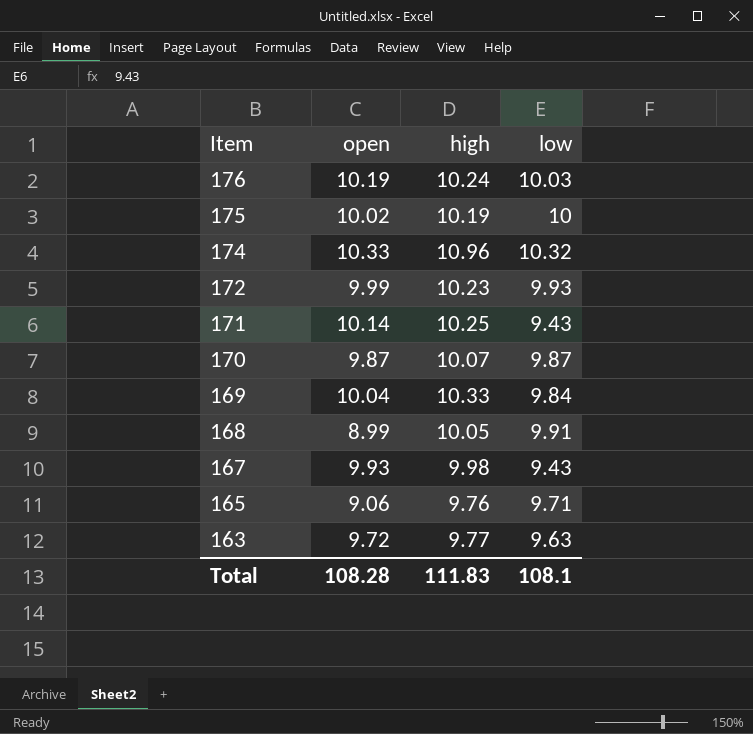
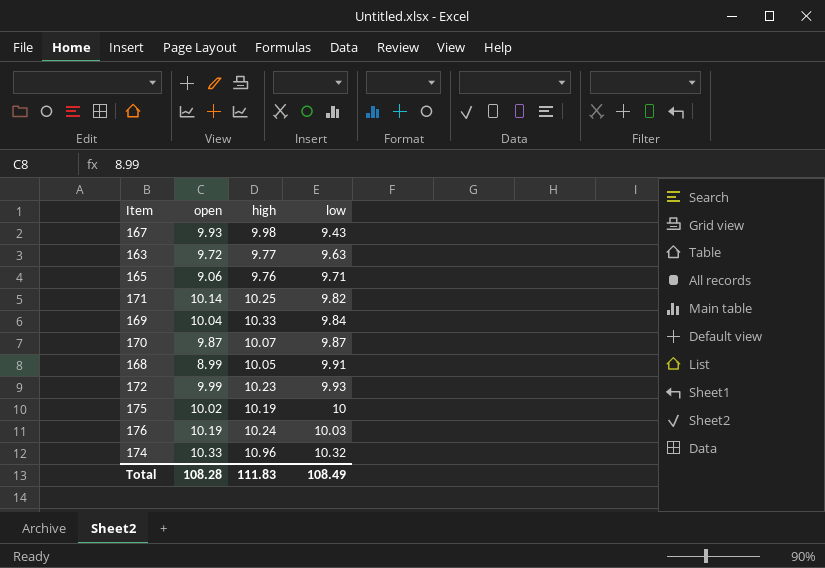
row order: Item descending -> low ascending
171 | low: 9.43 -> 9.82
Total | low: 108.1 -> 108.49

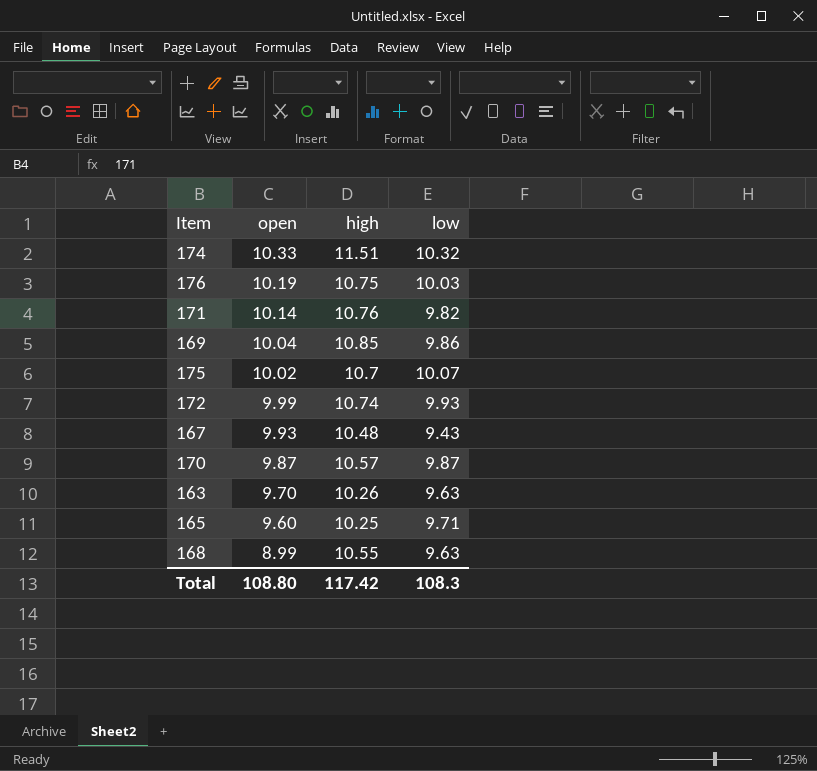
row order: low ascending -> open descending
174 | high: 10.96 -> 11.51
176 | high: 10.24 -> 10.75
171 | high: 10.25 -> 10.76
169 | high: 10.33 -> 10.85
169 | low: 9.84 -> 9.86
175 | high: 10.19 -> 10.7
175 | low: 10 -> 10.07
172 | high: 10.23 -> 10.74
167 | high: 9.98 -> 10.48
170 | high: 10.07 -> 10.57
163 | open: 9.72 -> 9.70
163 | high: 9.77 -> 10.26
165 | open: 9.06 -> 9.60
165 | high: 9.76 -> 10.25
168 | high: 10.05 -> 10.55
168 | low: 9.91 -> 9.63
Total | open: 108.28 -> 108.80
Total | high: 111.83 -> 117.42
Total | low: 108.49 -> 108.3

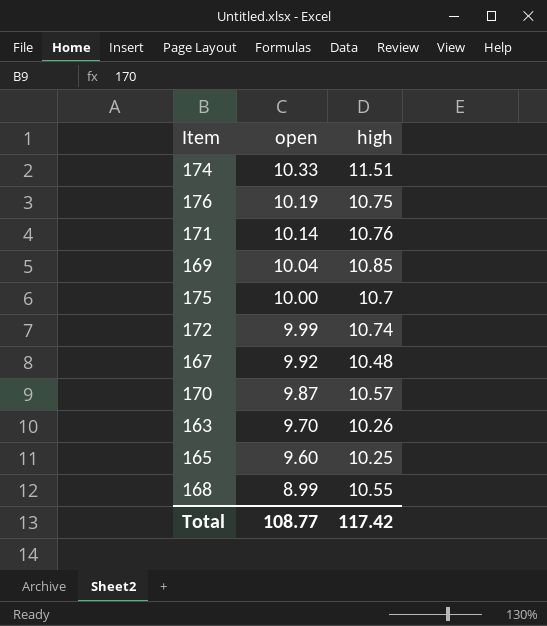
column low | position: 4 -> none
175 | open: 10.02 -> 10.00
167 | open: 9.93 -> 9.92
Total | open: 108.80 -> 108.77

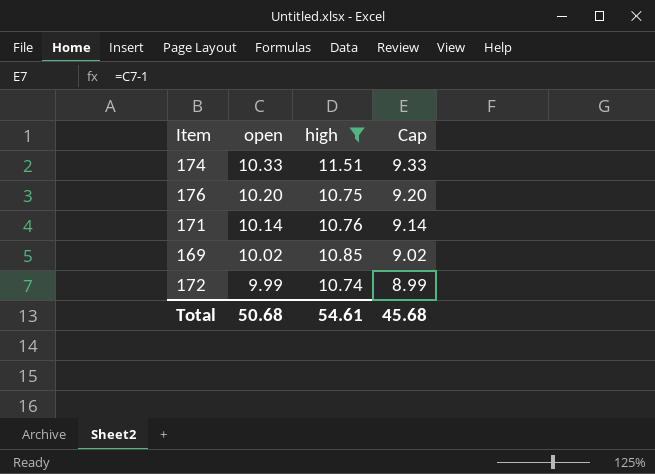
filter: none -> high >= 10.74
column Cap | formula: none -> [open] - 1
176 | open: 10.19 -> 10.20
169 | open: 10.04 -> 10.02
Total | open: 108.77 -> 50.68
Total | high: 117.42 -> 54.61

